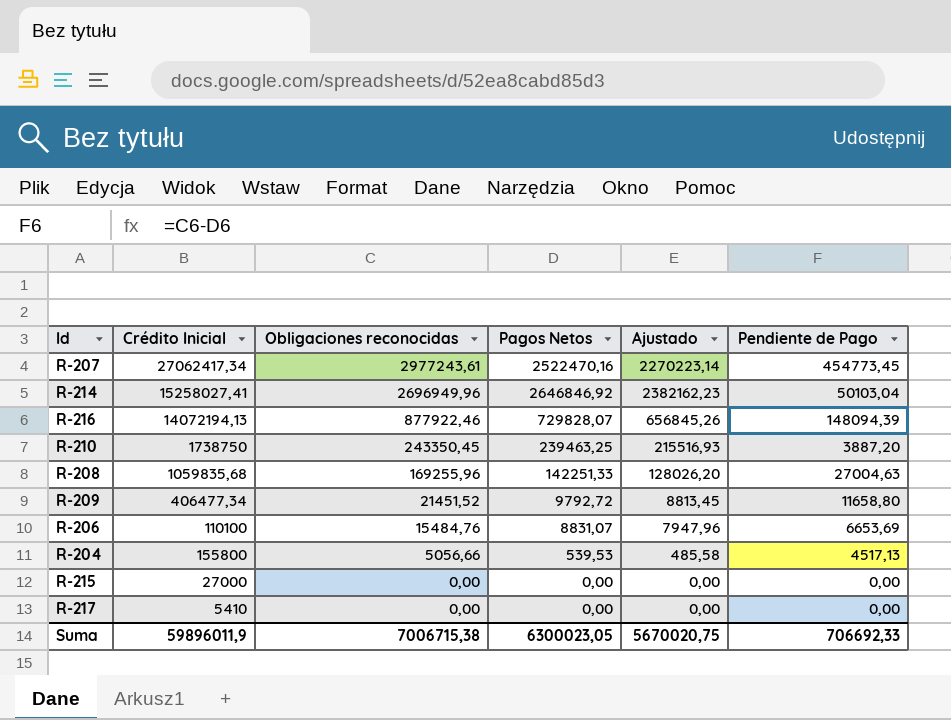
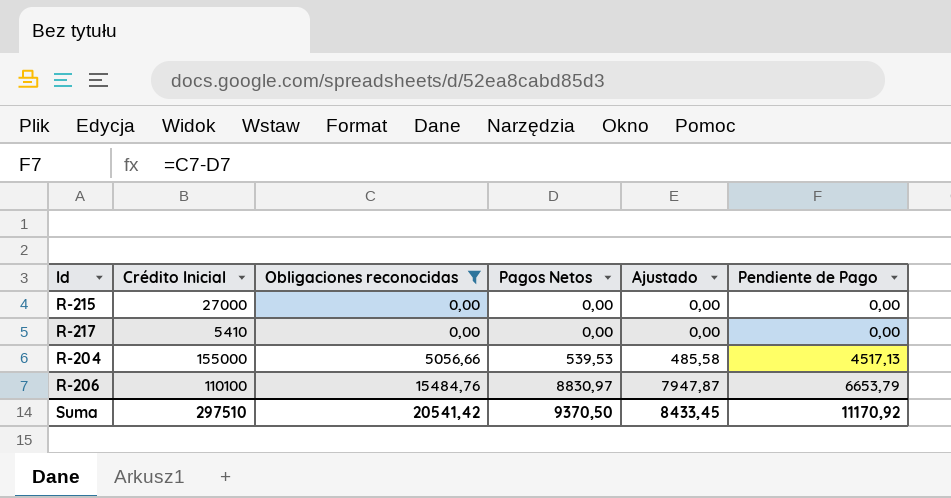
filter: none -> Obligaciones reconocidas <= 15484,76
row order: Obligaciones reconocidas descending -> Obligaciones reconocidas ascending
R-204 | Crédito Inicial: 155800 -> 155000
R-206 | Pagos Netos: 8831,07 -> 8830,97
R-206 | Ajustado: 7947,96 -> 7947,87
R-206 | Pendiente de Pago: 6653,69 -> 6653,79
Suma | Crédito Inicial: 59896011,9 -> 297510
Suma | Obligaciones reconocidas: 7006715,38 -> 20541,42
Suma | Pagos Netos: 6300023,05 -> 9370,50
Suma | Ajustado: 5670020,75 -> 8433,45
Suma | Pendiente de Pago: 706692,33 -> 11170,92

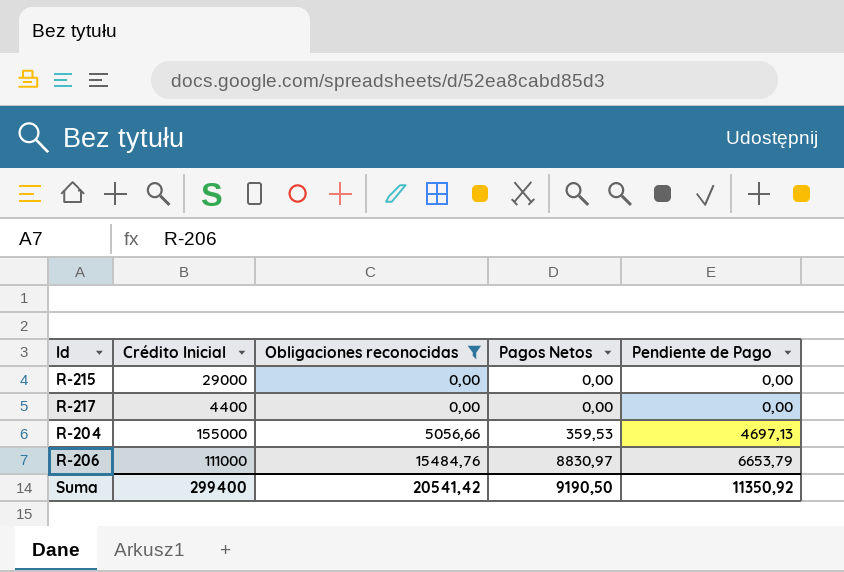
column Ajustado | formula: [Pagos Netos] * 0,9 -> none
R-215 | Crédito Inicial: 27000 -> 29000
R-217 | Crédito Inicial: 5410 -> 4400
R-204 | Pagos Netos: 539,53 -> 359,53
R-204 | Pendiente de Pago: 4517,13 -> 4697,13
R-206 | Crédito Inicial: 110100 -> 111000
Suma | Crédito Inicial: 297510 -> 299400
Suma | Pagos Netos: 9370,50 -> 9190,50
Suma | Pendiente de Pago: 11170,92 -> 11350,92

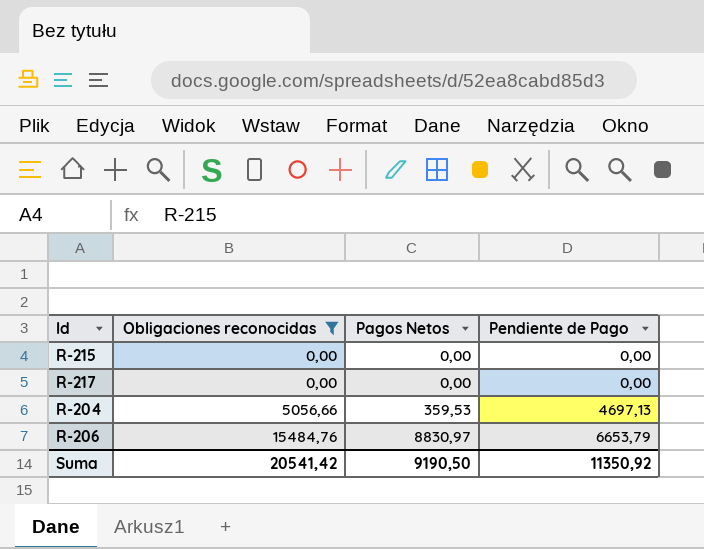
column Crédito Inicial | position: 2 -> none

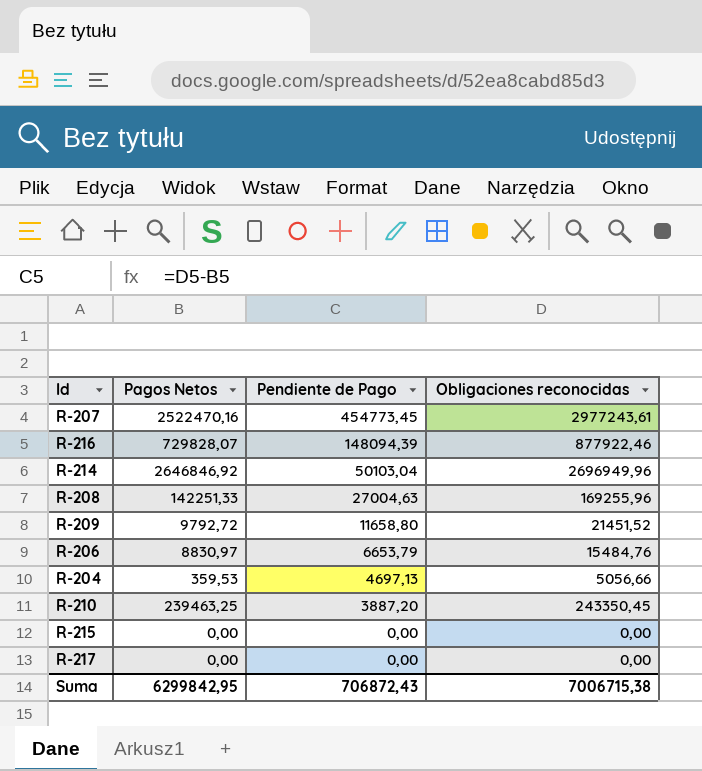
filter: Obligaciones reconocidas <= 15484,76 -> none
row order: Obligaciones reconocidas ascending -> Pendiente de Pago descending
column Obligaciones reconocidas | position: 2 -> 4
Suma | Pagos Netos: 9190,50 -> 6299842,95
Suma | Pendiente de Pago: 11350,92 -> 706872,43
Suma | Obligaciones reconocidas: 20541,42 -> 7006715,38

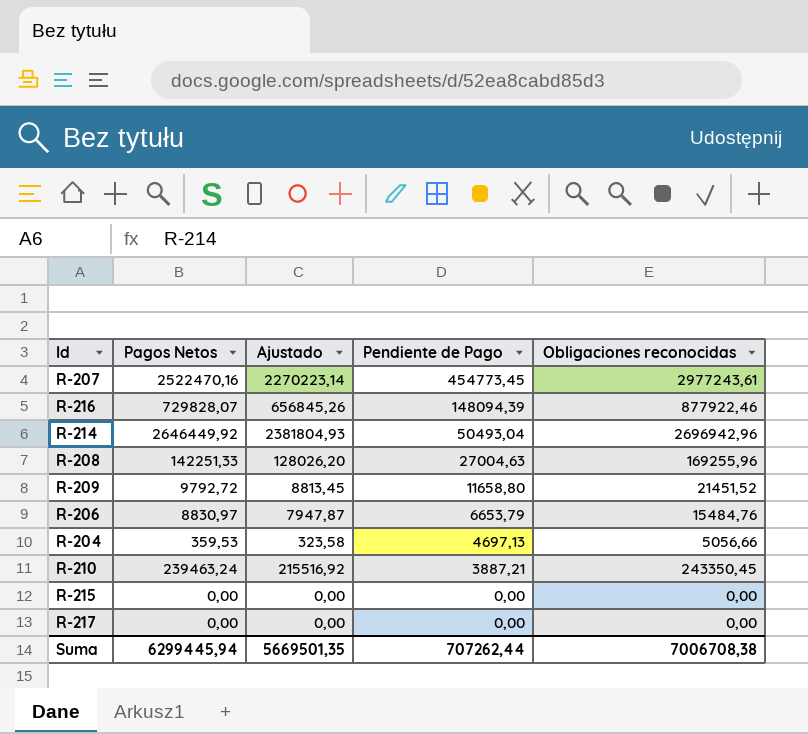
column Ajustado | formula: none -> [Pagos Netos] * 0,9
R-214 | Pagos Netos: 2646846,92 -> 2646449,92
R-214 | Pendiente de Pago: 50103,04 -> 50493,04
R-214 | Obligaciones reconocidas: 2696949,96 -> 2696942,96
R-210 | Pagos Netos: 239463,25 -> 239463,24
R-210 | Pendiente de Pago: 3887,20 -> 3887,21
Suma | Pagos Netos: 6299842,95 -> 6299445,94
Suma | Pendiente de Pago: 706872,43 -> 707262,44
Suma | Obligaciones reconocidas: 7006715,38 -> 7006708,38

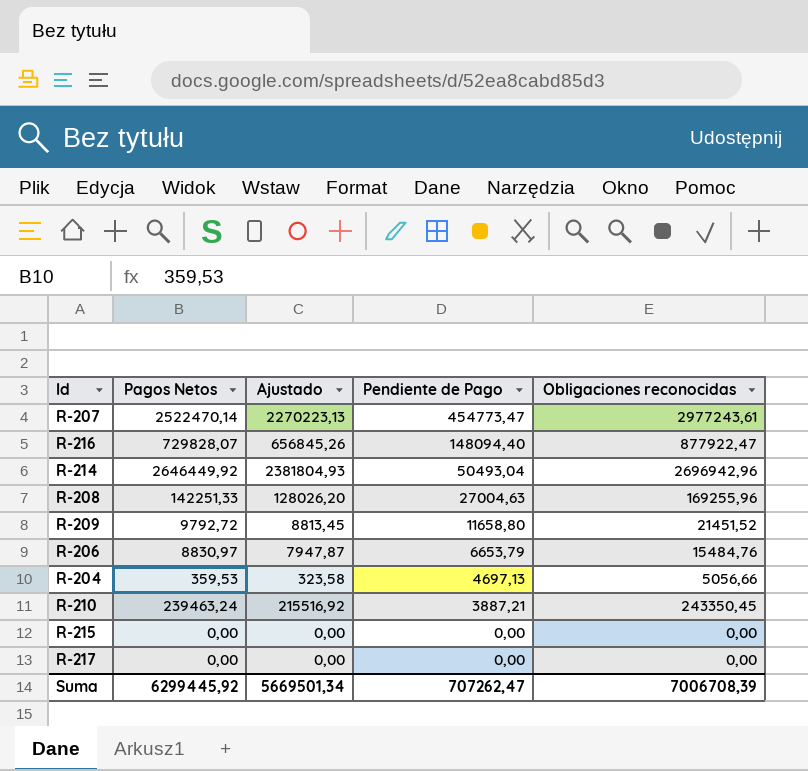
R-207 | Pagos Netos: 2522470,16 -> 2522470,14
R-207 | Ajustado: 2270223,14 -> 2270223,13
R-207 | Pendiente de Pago: 454773,45 -> 454773,47
R-216 | Pendiente de Pago: 148094,39 -> 148094,40
R-216 | Obligaciones reconocidas: 877922,46 -> 877922,47
Suma | Pagos Netos: 6299445,94 -> 6299445,92
Suma | Ajustado: 5669501,35 -> 5669501,34
Suma | Pendiente de Pago: 707262,44 -> 707262,47
Suma | Obligaciones reconocidas: 7006708,38 -> 7006708,39

